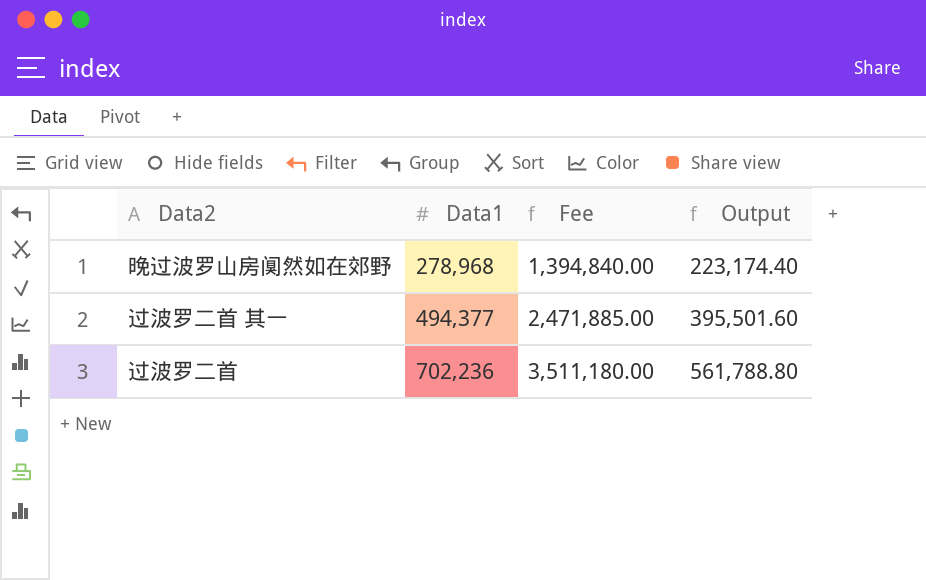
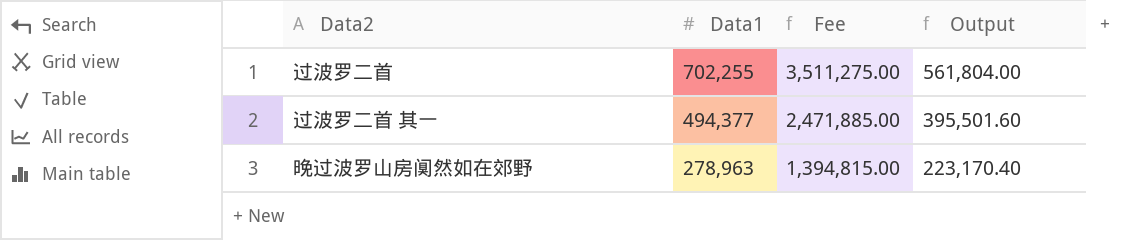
row order: Data1 ascending -> Data1 descending
过波罗二首 | Data1: 702,236 -> 702,255
过波罗二首 | Fee: 3,511,180.00 -> 3,511,275.00
过波罗二首 | Output: 561,788.80 -> 561,804.00
晚过波罗山房阒然如在郊野 | Data1: 278,968 -> 278,963
晚过波罗山房阒然如在郊野 | Fee: 1,394,840.00 -> 1,394,815.00
晚过波罗山房阒然如在郊野 | Output: 223,174.40 -> 223,170.40

